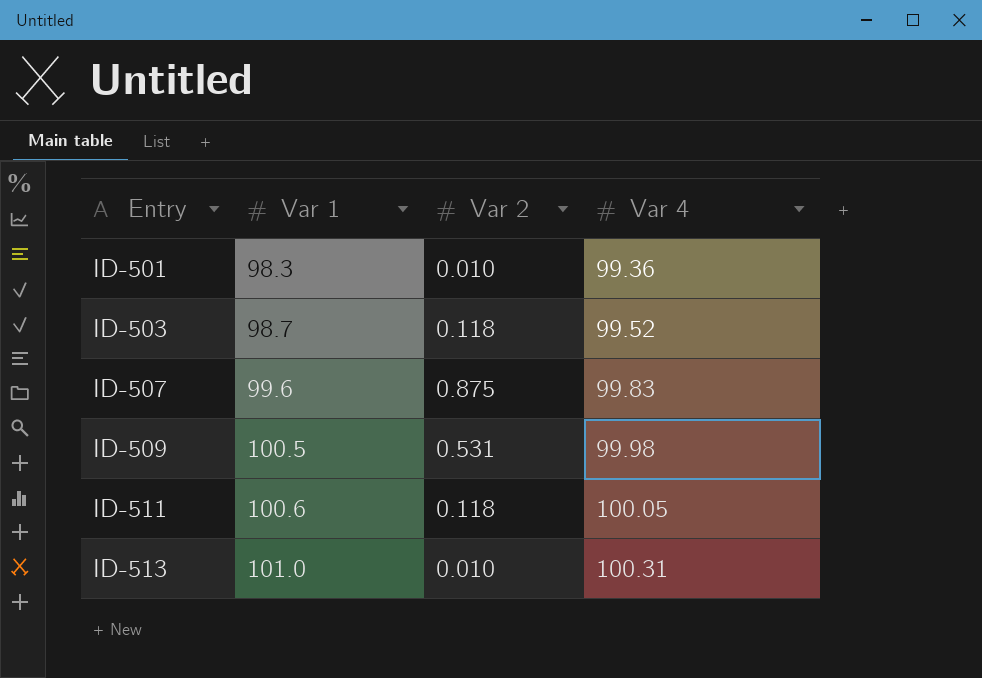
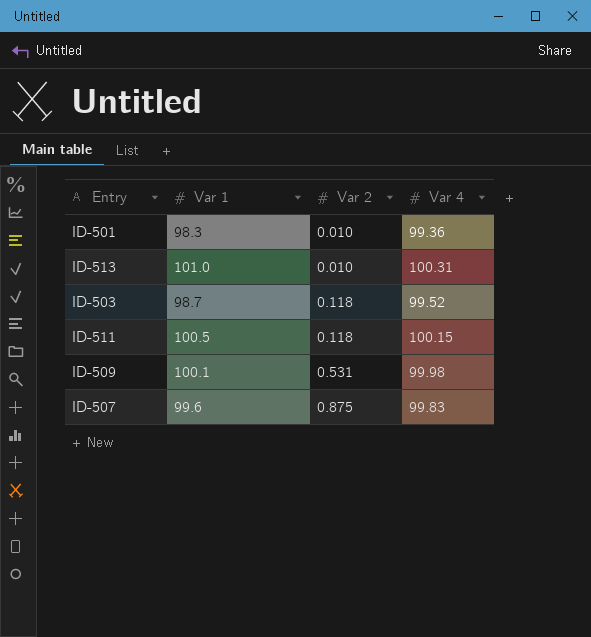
row order: Entry ascending -> Var 2 ascending
ID-511 | Var 1: 100.6 -> 100.5
ID-511 | Var 4: 100.05 -> 100.15
ID-509 | Var 1: 100.5 -> 100.1

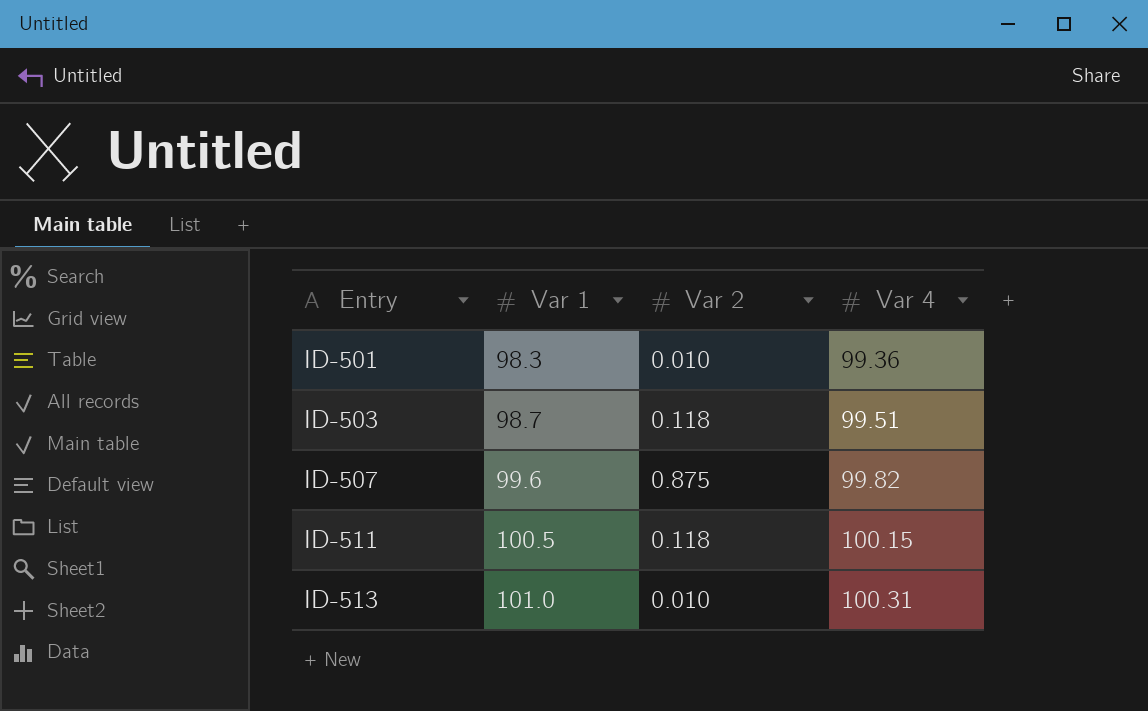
row order: Var 2 ascending -> Entry ascending
row ID-509: 100.1 | 0.531 | 99.98 -> none
ID-503 | Var 4: 99.52 -> 99.51
ID-507 | Var 4: 99.83 -> 99.82

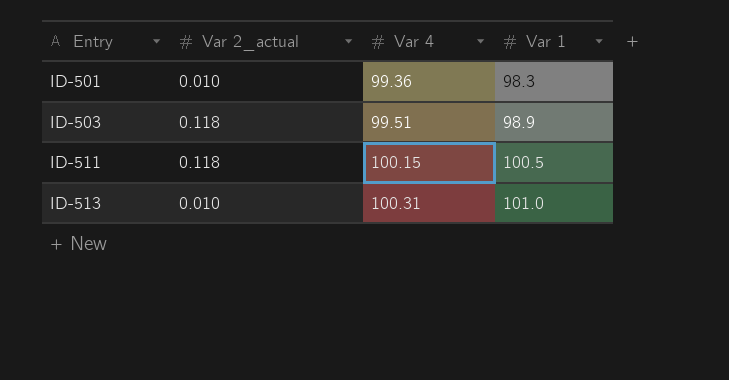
column name: Var 2 -> Var 2_actual
column Var 1 | position: 2 -> 4
row ID-507: 99.6 | 0.875 | 99.82 -> none
ID-503 | Var 1: 98.7 -> 98.9

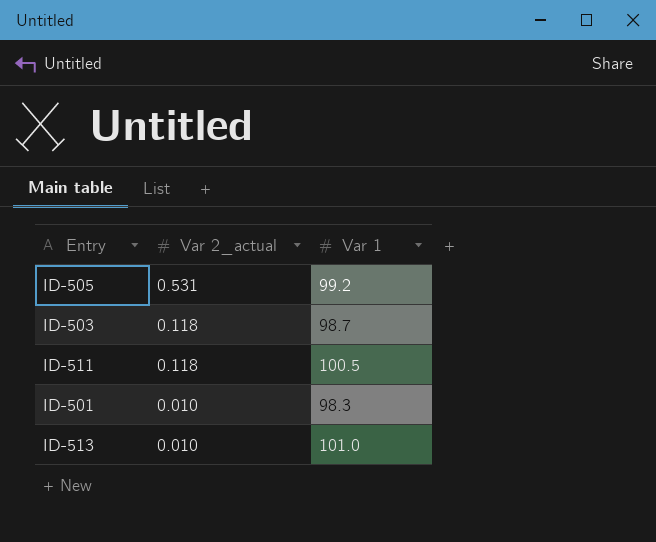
row order: Entry ascending -> Var 2_actual descending
column Var 4 | position: 3 -> none
row ID-505: none -> 0.531 | 99.2
ID-503 | Var 1: 98.9 -> 98.7

